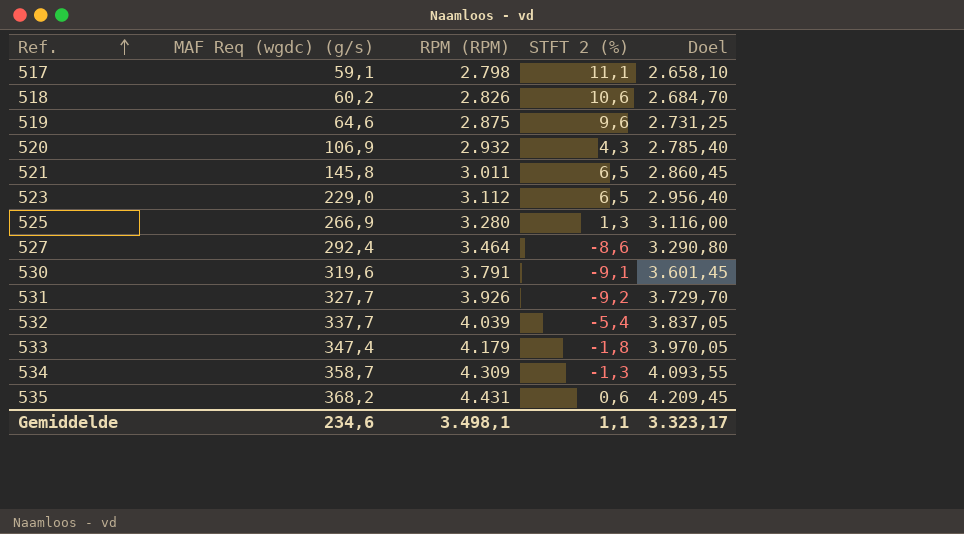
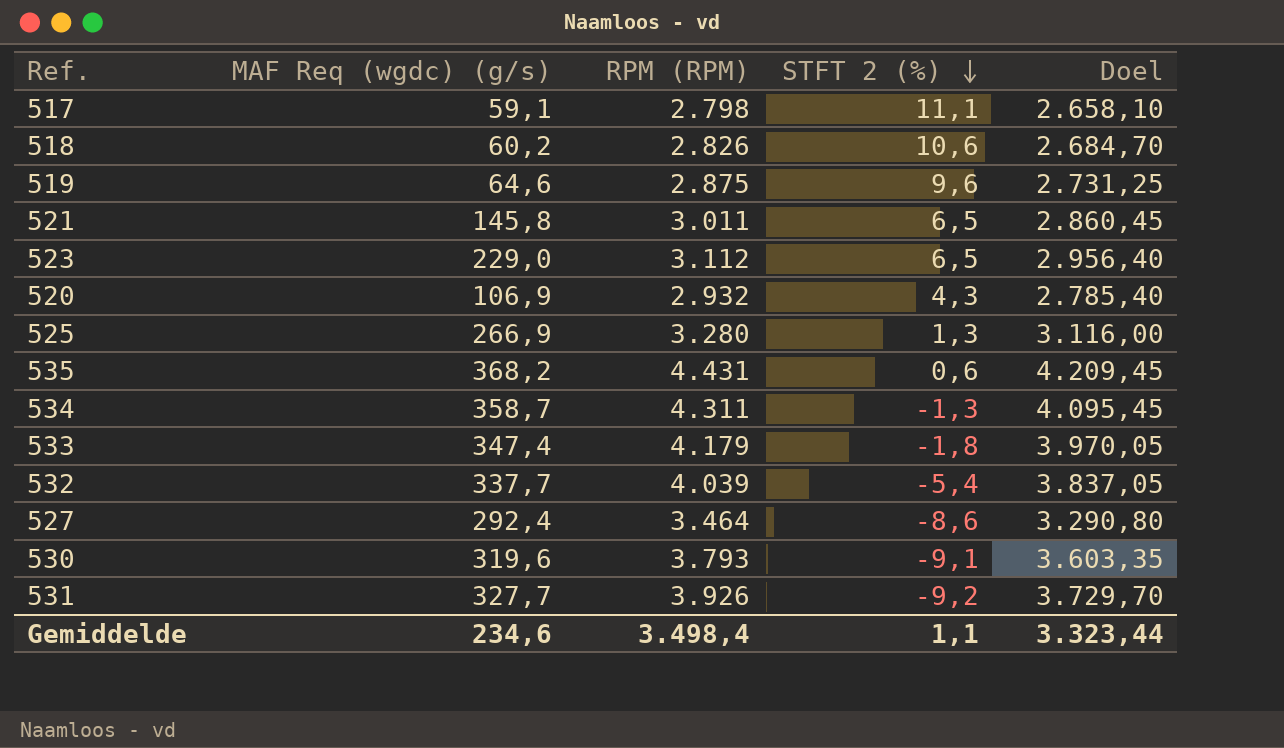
row order: Ref. ascending -> STFT 2 (%) descending
534 | RPM (RPM): 4.309 -> 4.311
534 | Doel: 4.093,55 -> 4.095,45
530 | RPM (RPM): 3.791 -> 3.793
530 | Doel: 3.601,45 -> 3.603,35
Gemiddelde | RPM (RPM): 3.498,1 -> 3.498,4
Gemiddelde | Doel: 3.323,17 -> 3.323,44

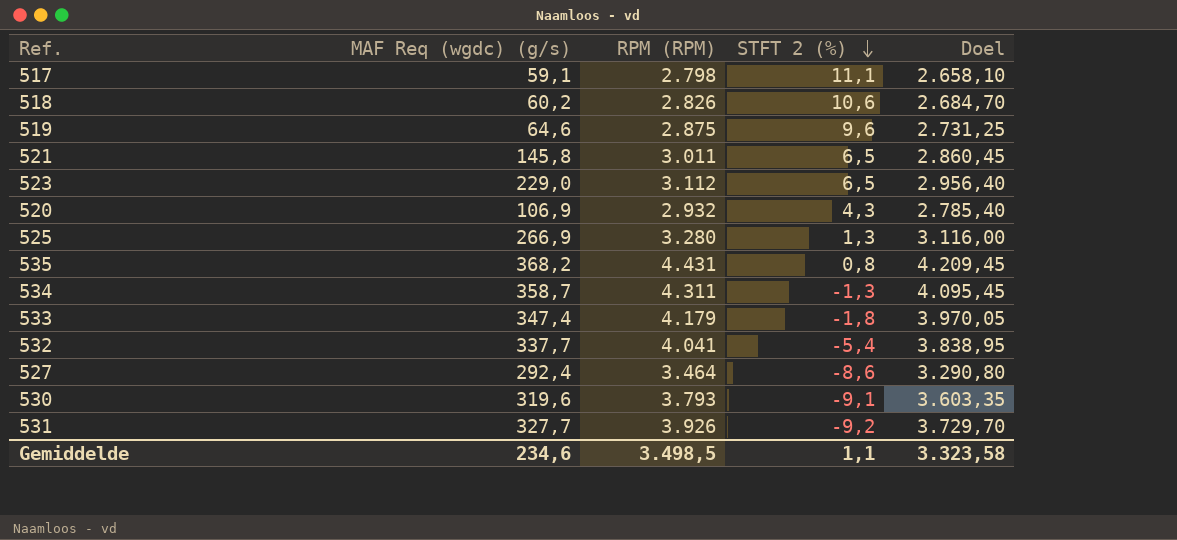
535 | STFT 2 (%): 0,6 -> 0,8
532 | RPM (RPM): 4.039 -> 4.041
532 | Doel: 3.837,05 -> 3.838,95
Gemiddelde | RPM (RPM): 3.498,4 -> 3.498,5
Gemiddelde | Doel: 3.323,44 -> 3.323,58

